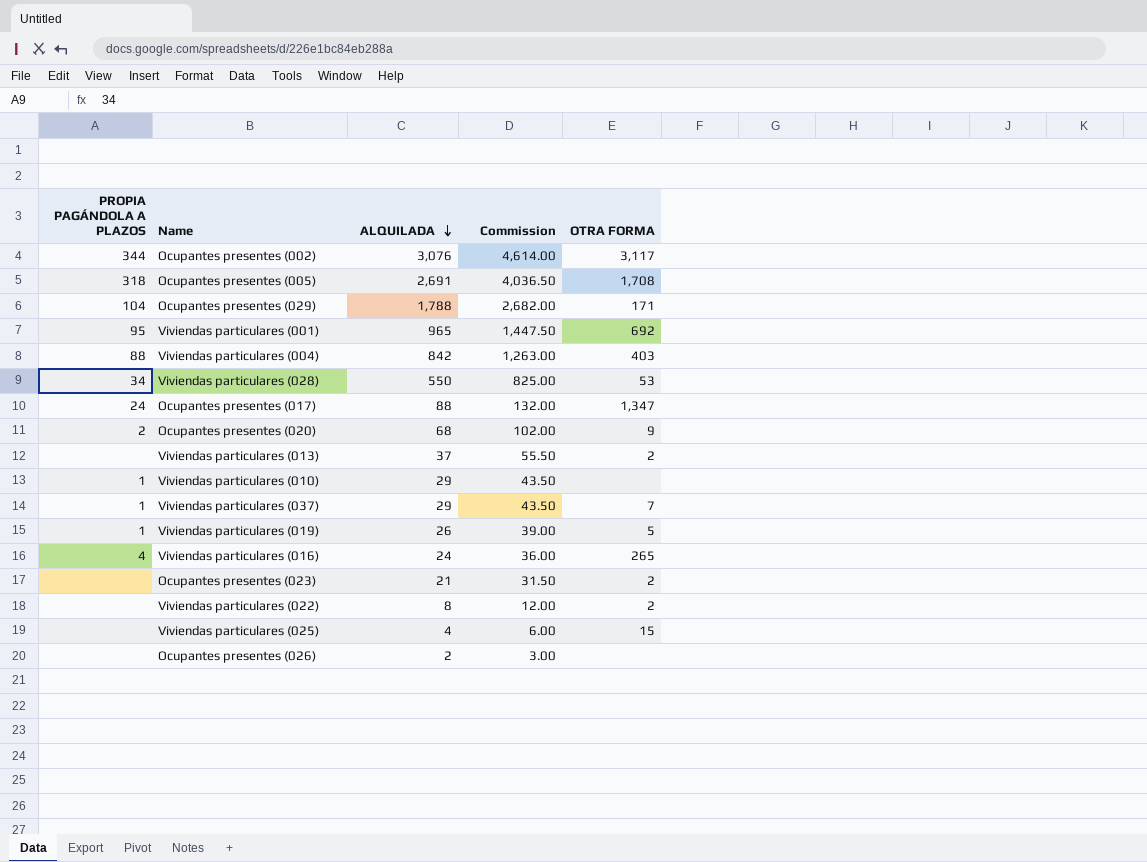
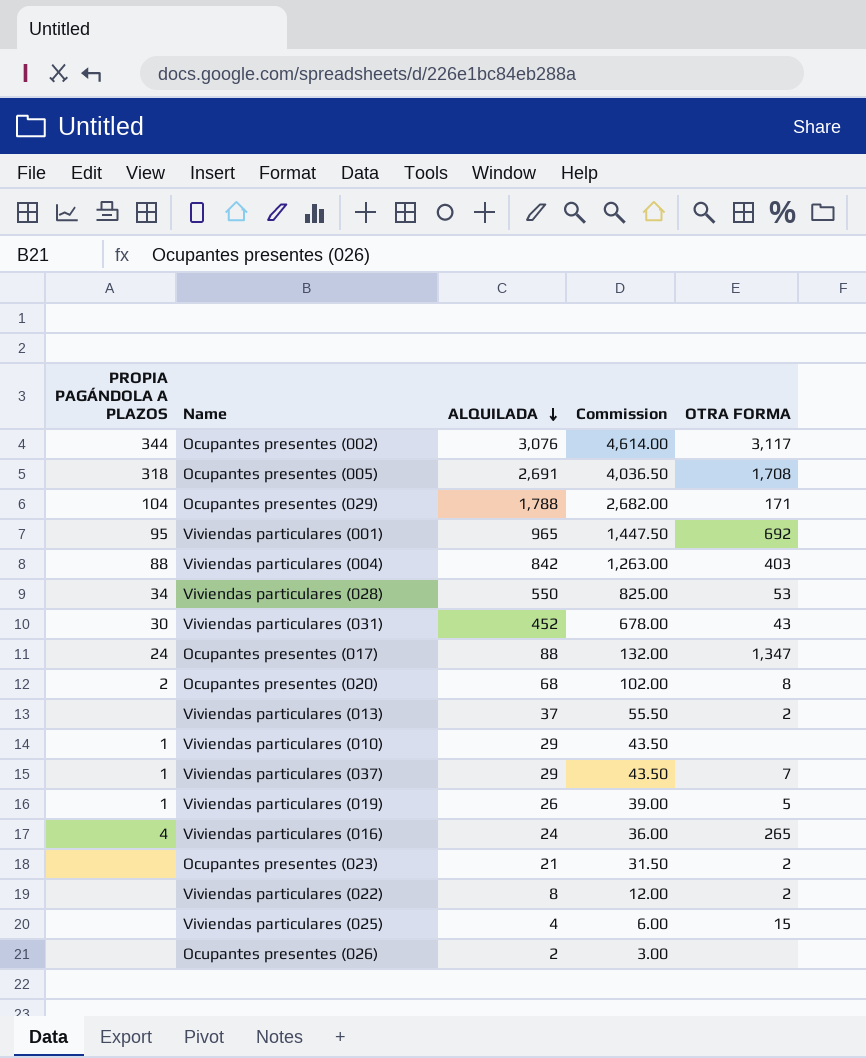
row Viviendas particulares (031): none -> 30 | 452 | 678.00 | 43
Ocupantes presentes (020) | OTRA FORMA: 9 -> 8

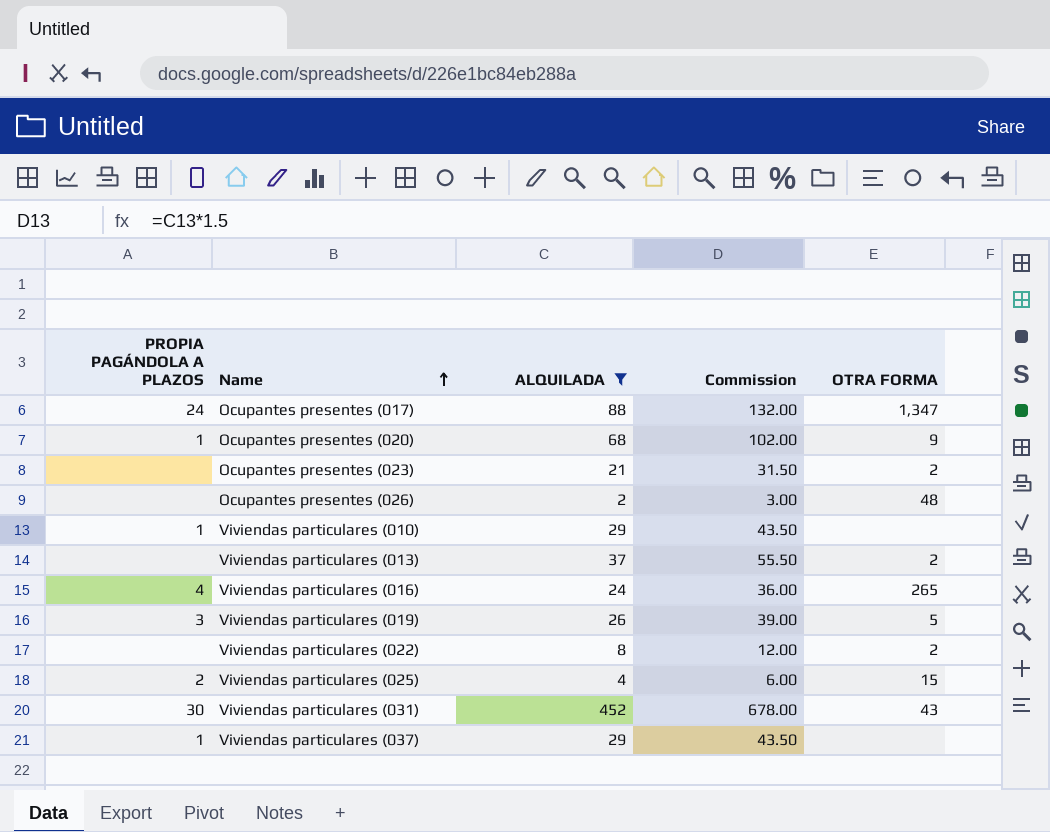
filter: none -> ALQUILADA <= 452
row order: ALQUILADA descending -> Name ascending
Ocupantes presentes (020) | PROPIA PAGÁNDOLA A PLAZOS: 2 -> 1
Ocupantes presentes (020) | OTRA FORMA: 8 -> 9
Ocupantes presentes (026) | OTRA FORMA: none -> 48
Viviendas particulares (019) | PROPIA PAGÁNDOLA A PLAZOS: 1 -> 3
Viviendas particulares (025) | PROPIA PAGÁNDOLA A PLAZOS: none -> 2
Viviendas particulares (037) | OTRA FORMA: 7 -> none

